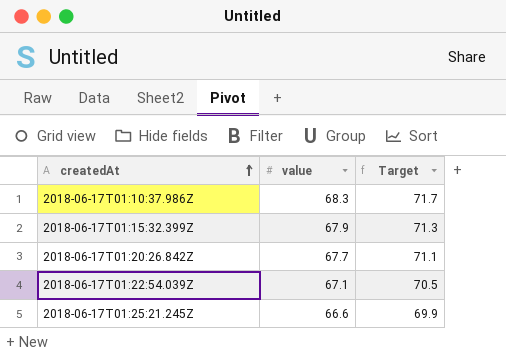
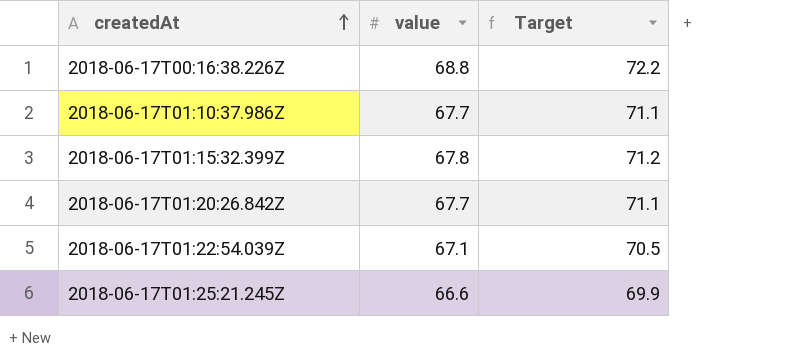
row 2018-06-17T00:16:38.226Z: none -> 68.8 | 72.2
2018-06-17T01:10:37.986Z | value: 68.3 -> 67.7
2018-06-17T01:10:37.986Z | Target: 71.7 -> 71.1
2018-06-17T01:15:32.399Z | value: 67.9 -> 67.8
2018-06-17T01:15:32.399Z | Target: 71.3 -> 71.2

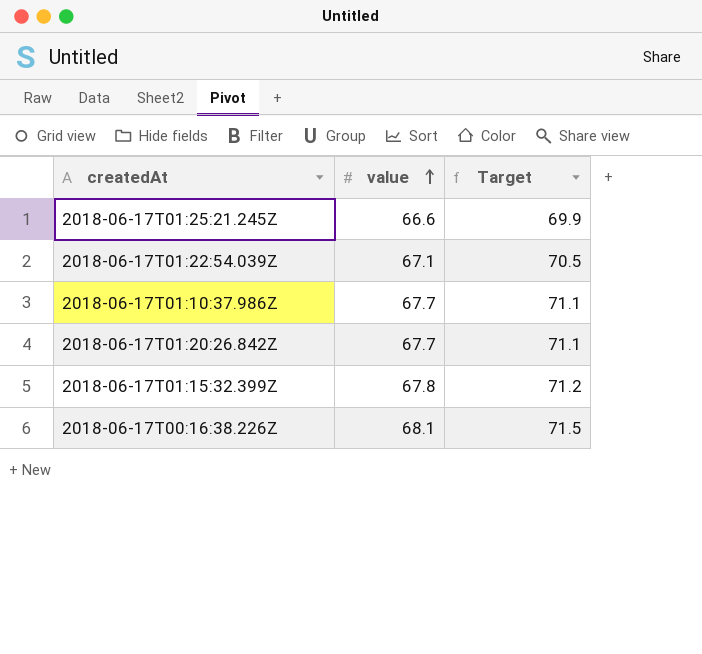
row order: createdAt ascending -> value ascending
2018-06-17T00:16:38.226Z | value: 68.8 -> 68.1
2018-06-17T00:16:38.226Z | Target: 72.2 -> 71.5

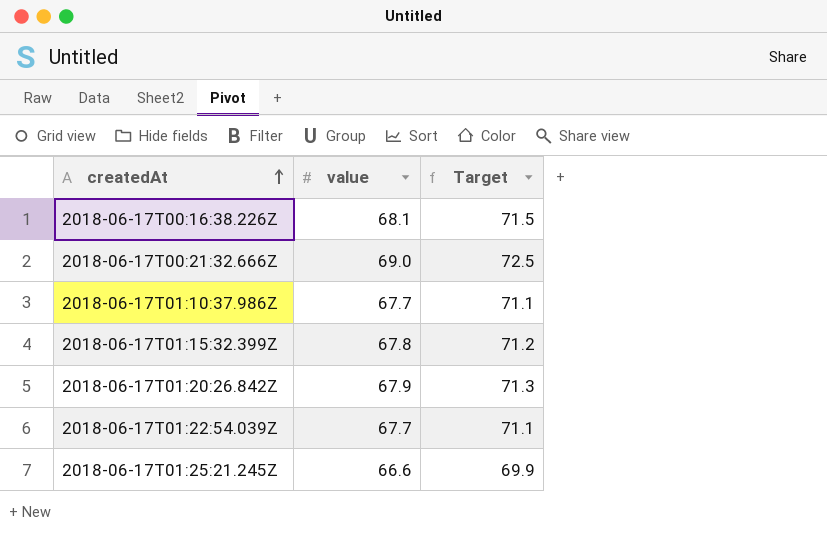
row order: value ascending -> createdAt ascending
row 2018-06-17T00:21:32.666Z: none -> 69.0 | 72.5
2018-06-17T01:20:26.842Z | value: 67.7 -> 67.9
2018-06-17T01:20:26.842Z | Target: 71.1 -> 71.3
2018-06-17T01:22:54.039Z | value: 67.1 -> 67.7
2018-06-17T01:22:54.039Z | Target: 70.5 -> 71.1

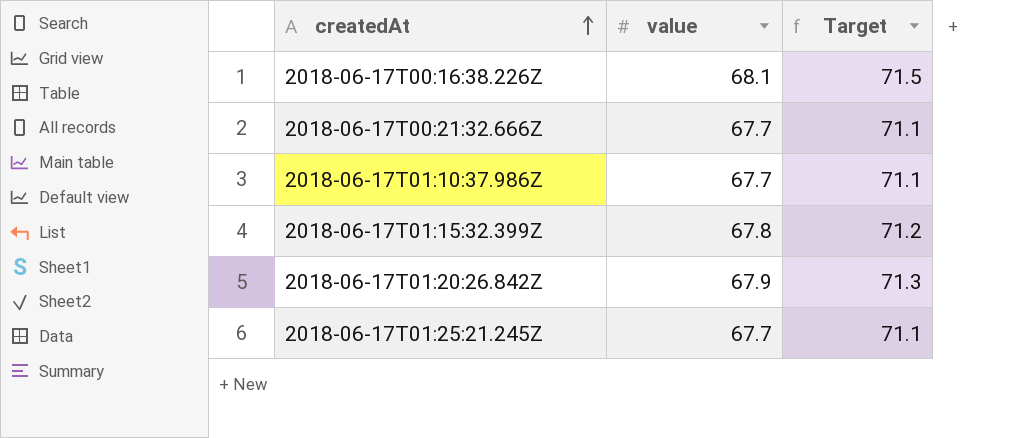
row 2018-06-17T01:22:54.039Z: 67.7 | 71.1 -> none
2018-06-17T00:21:32.666Z | value: 69.0 -> 67.7
2018-06-17T00:21:32.666Z | Target: 72.5 -> 71.1
2018-06-17T01:25:21.245Z | value: 66.6 -> 67.7
2018-06-17T01:25:21.245Z | Target: 69.9 -> 71.1

